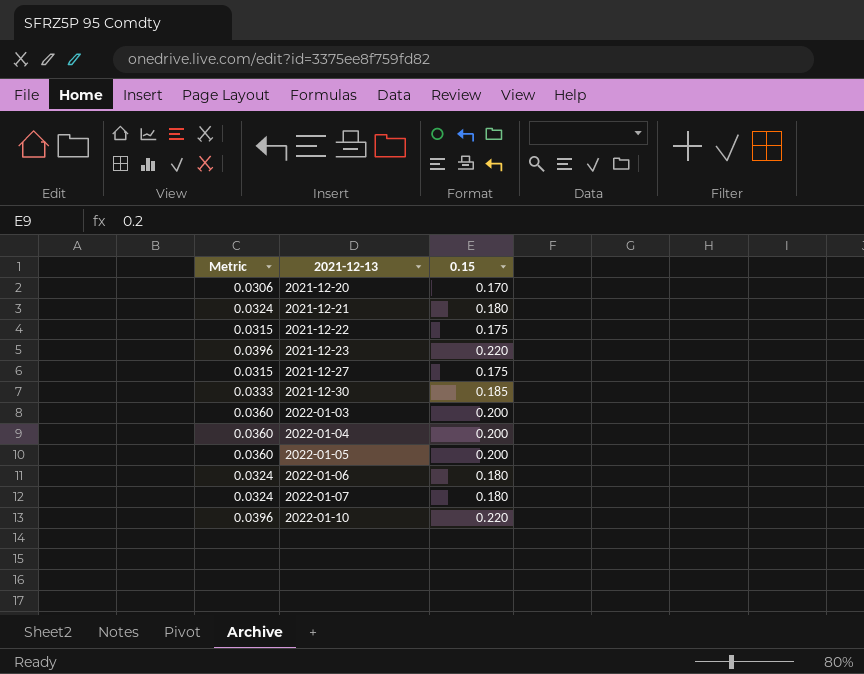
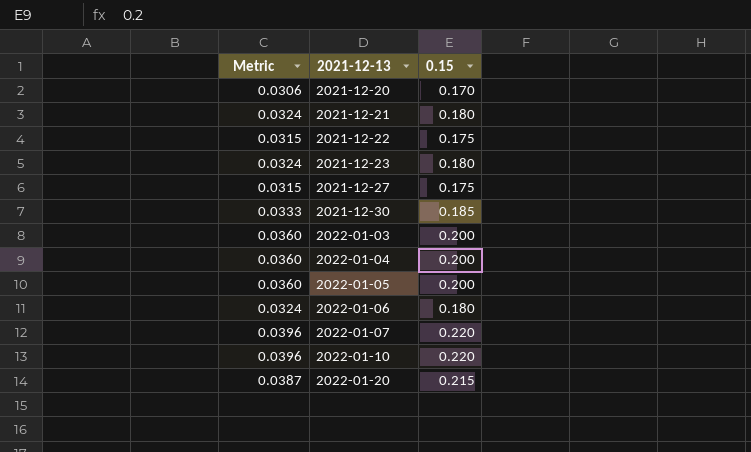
2021-12-23 | Metric: 0.0396 -> 0.0324
2021-12-23 | 0.15: 0.220 -> 0.180
2022-01-07 | Metric: 0.0324 -> 0.0396
2022-01-07 | 0.15: 0.180 -> 0.220
row 2022-01-20: none -> 0.0387 | 0.215

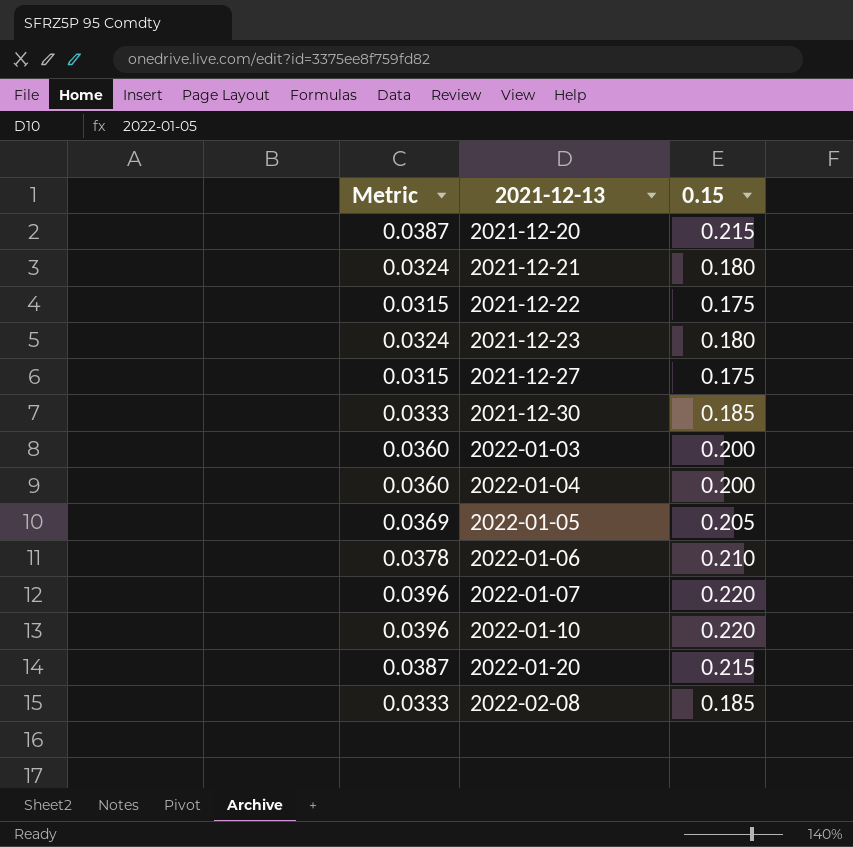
2021-12-20 | Metric: 0.0306 -> 0.0387
2021-12-20 | 0.15: 0.170 -> 0.215
2022-01-05 | Metric: 0.0360 -> 0.0369
2022-01-05 | 0.15: 0.200 -> 0.205
2022-01-06 | Metric: 0.0324 -> 0.0378
2022-01-06 | 0.15: 0.180 -> 0.210
row 2022-02-08: none -> 0.0333 | 0.185

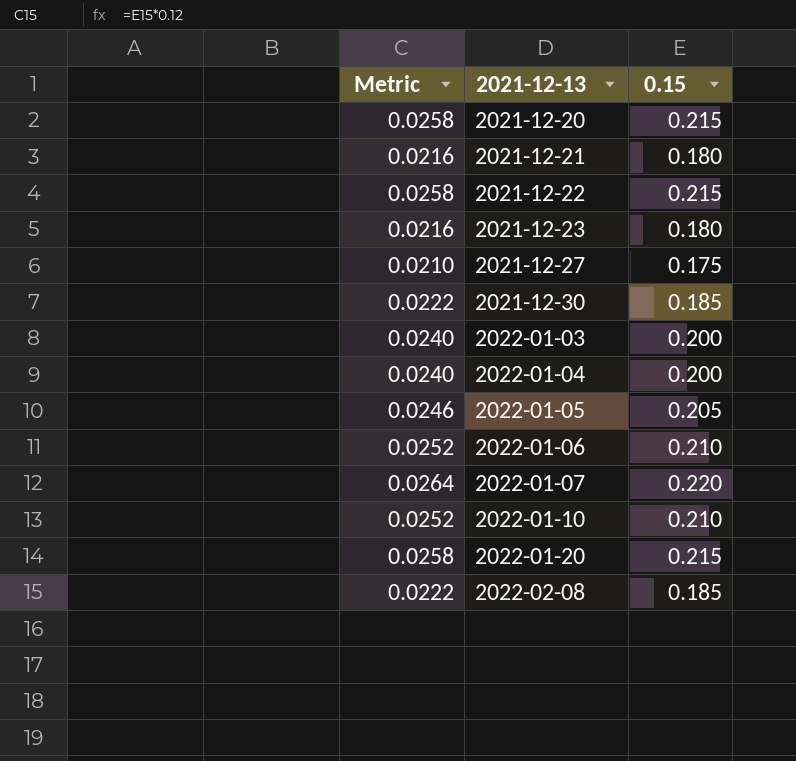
column Metric | formula: [0.15] * 0.18 -> [0.15] * 0.12
2021-12-22 | 0.15: 0.175 -> 0.215
2022-01-10 | 0.15: 0.220 -> 0.210

